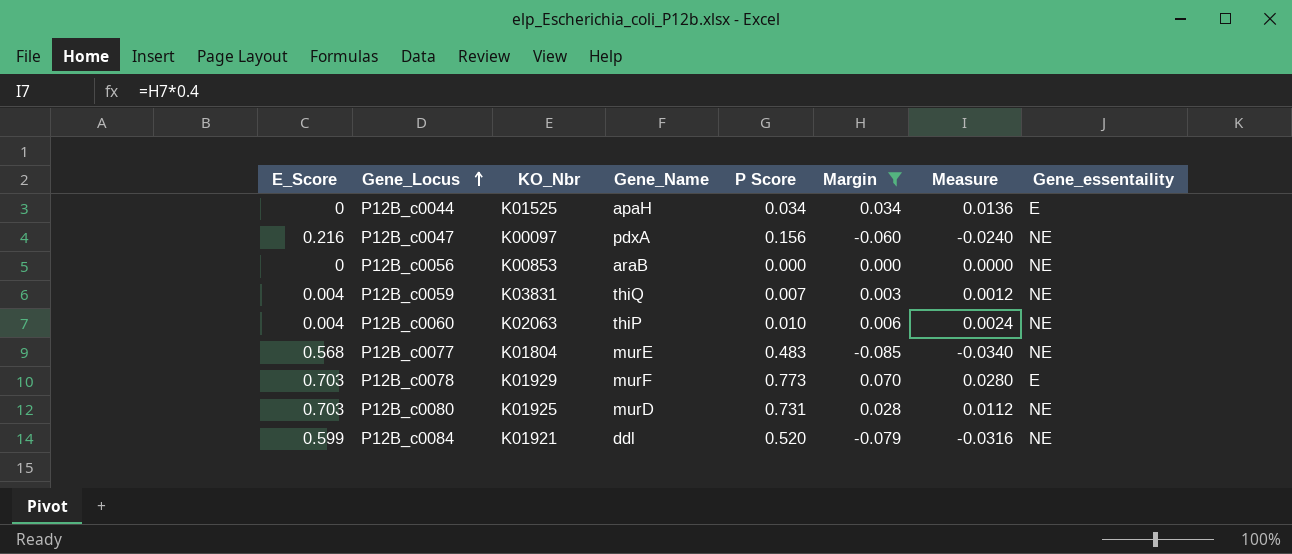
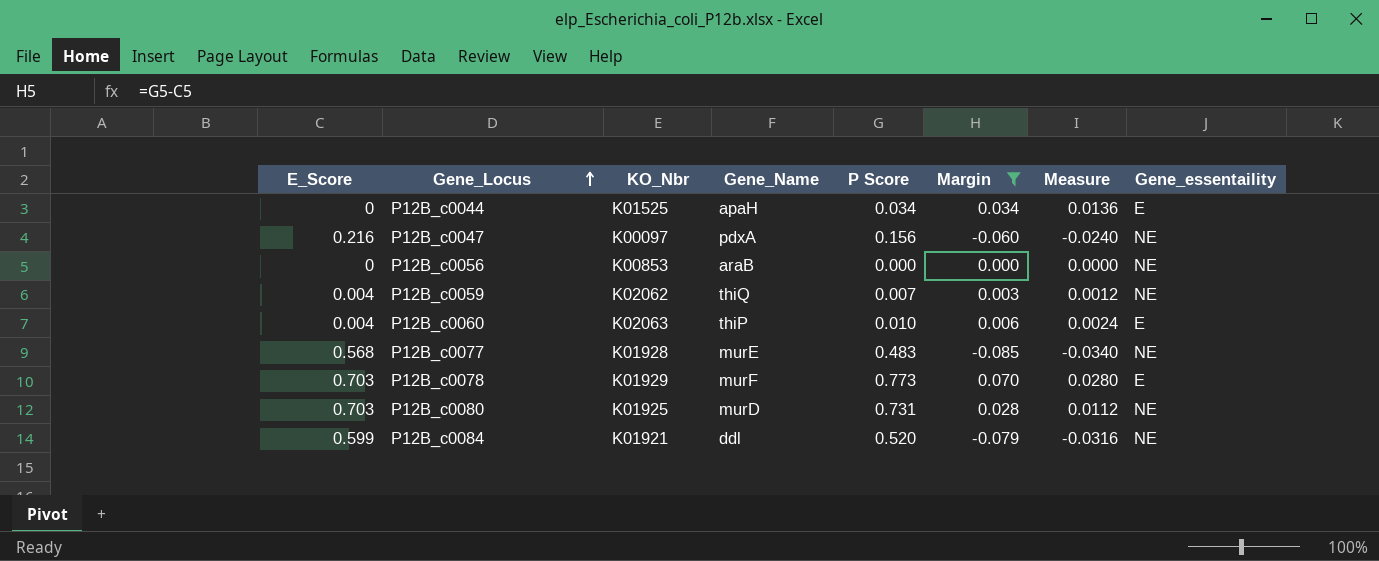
P12B_c0059 | KO_Nbr: K03831 -> K02062
P12B_c0060 | Gene_essentaility: NE -> E
P12B_c0077 | KO_Nbr: K01804 -> K01928

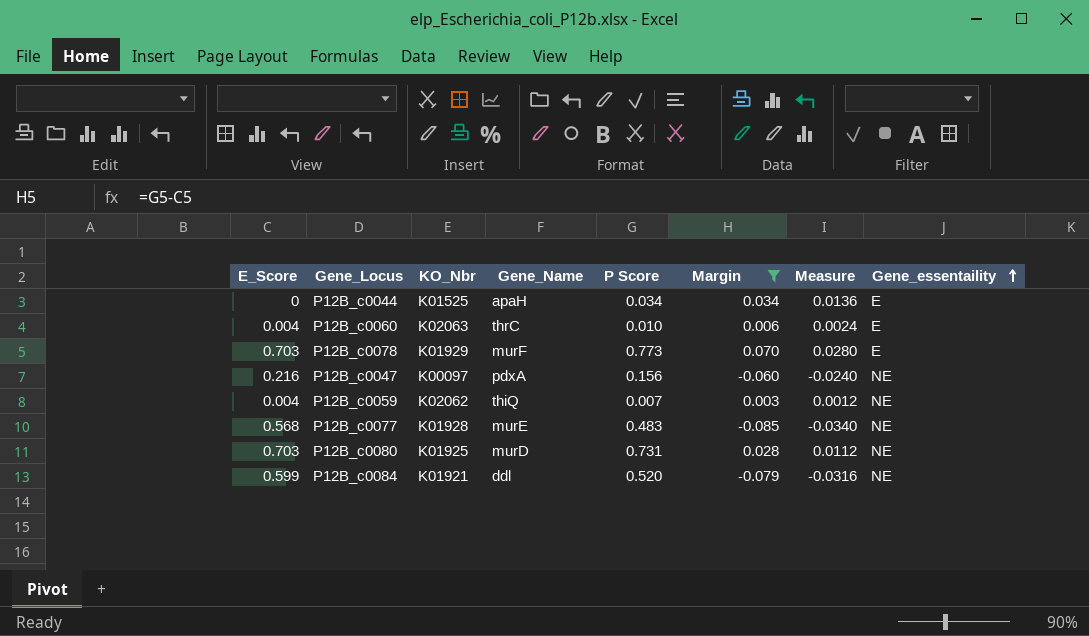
row order: Gene_Locus ascending -> Gene_essentaility ascending
row P12B_c0056: 0 | K00853 | araB | 0.000 | 0.000 | 0.0000 | NE -> none
P12B_c0060 | Gene_Name: thiP -> thrC

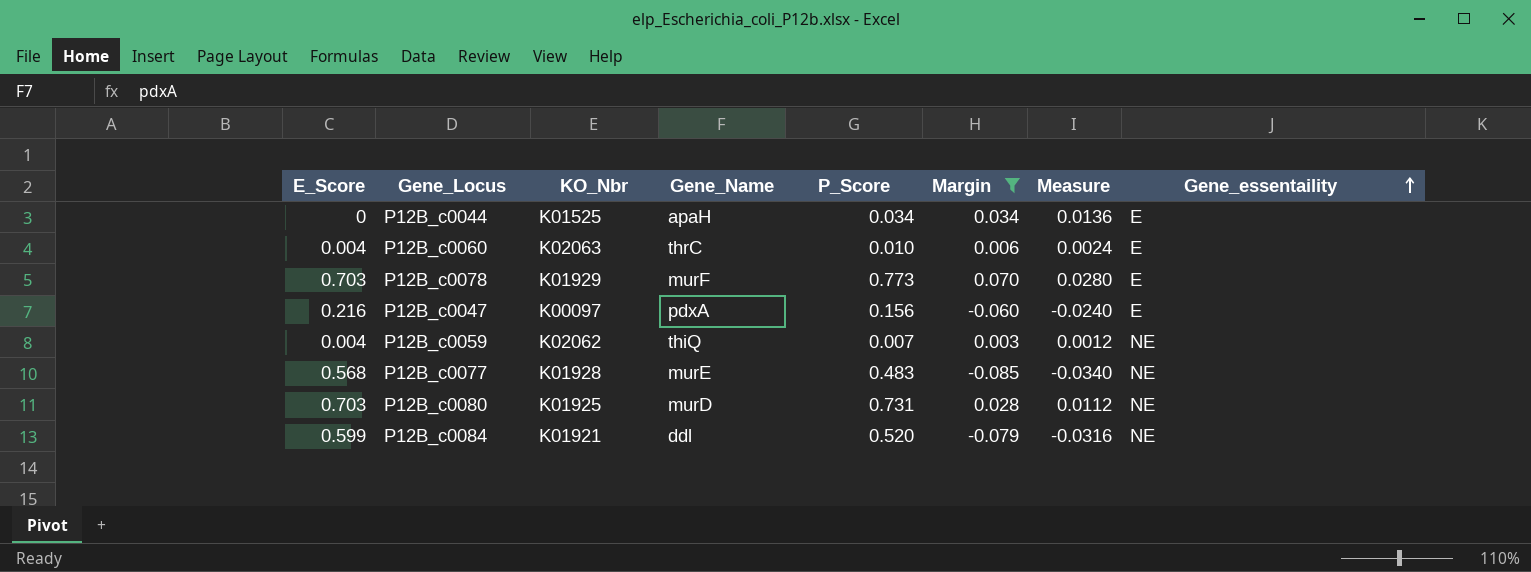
column name: P Score -> P_Score
P12B_c0047 | Gene_essentaility: NE -> E

